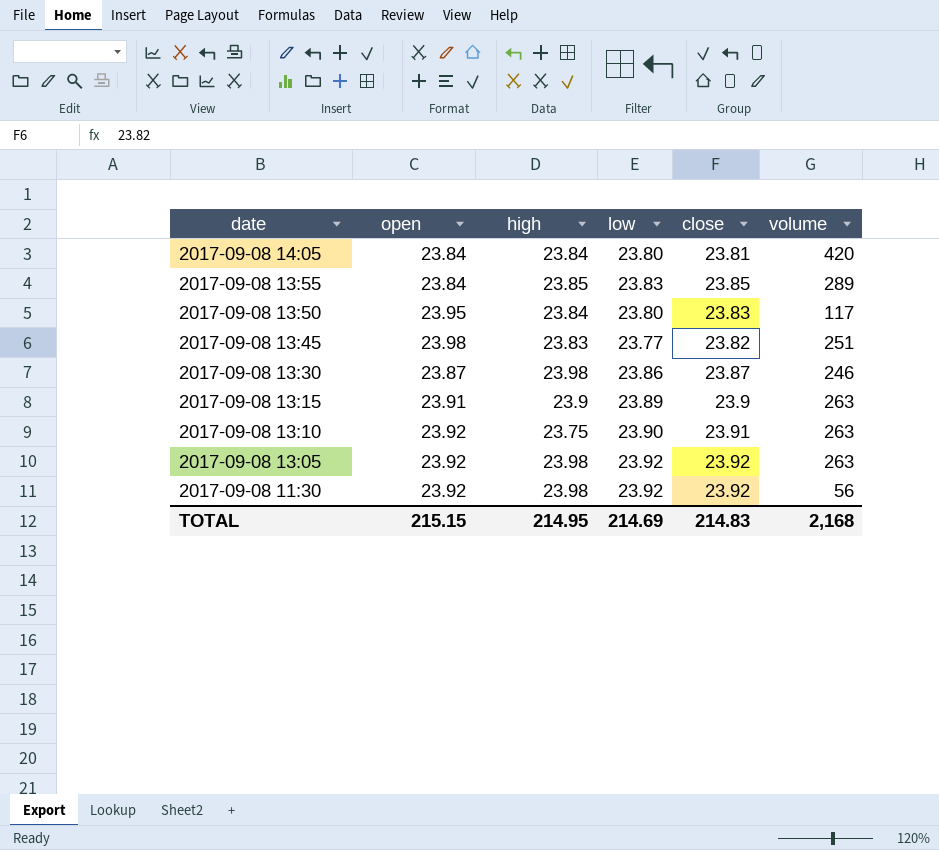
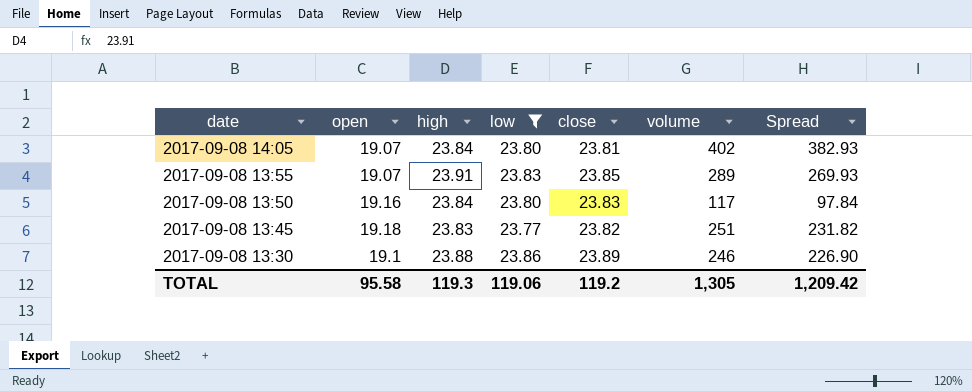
filter: none -> low <= 23.86
column Spread | formula: none -> [volume] - [open]
2017-09-08 14:05 | open: 23.84 -> 19.07
2017-09-08 14:05 | volume: 420 -> 402
2017-09-08 13:55 | open: 23.84 -> 19.07
2017-09-08 13:55 | high: 23.85 -> 23.91
2017-09-08 13:50 | open: 23.95 -> 19.16
2017-09-08 13:45 | open: 23.98 -> 19.18
2017-09-08 13:30 | open: 23.87 -> 19.1
2017-09-08 13:30 | high: 23.98 -> 23.88
2017-09-08 13:30 | close: 23.87 -> 23.89
TOTAL | open: 215.15 -> 95.58
TOTAL | high: 214.95 -> 119.3
TOTAL | low: 214.69 -> 119.06
TOTAL | close: 214.83 -> 119.2
TOTAL | volume: 2,168 -> 1,305

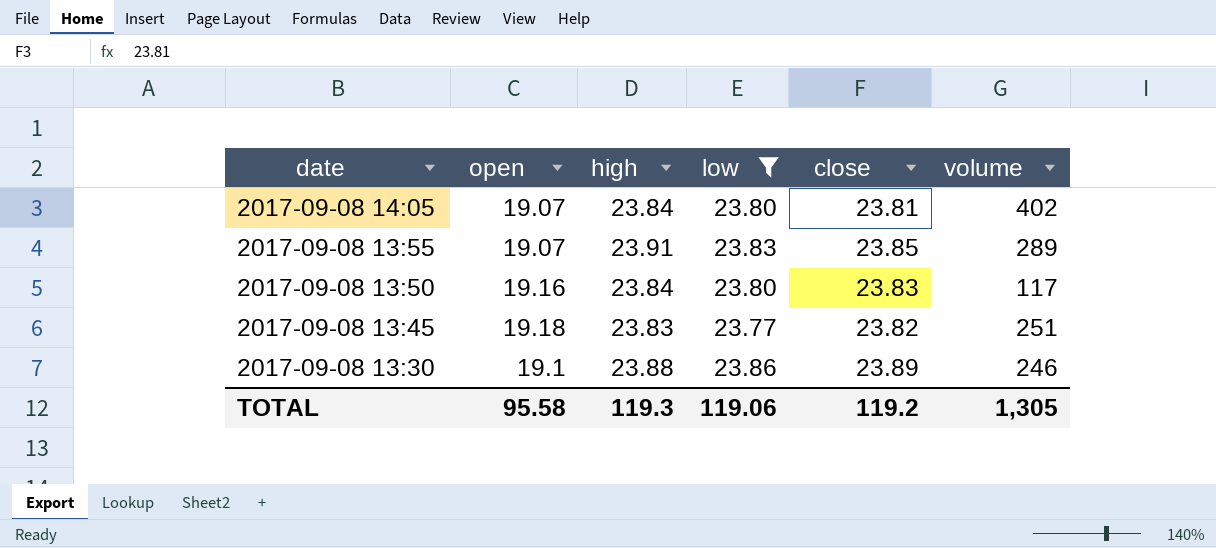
column Spread | formula: [volume] - [open] -> none

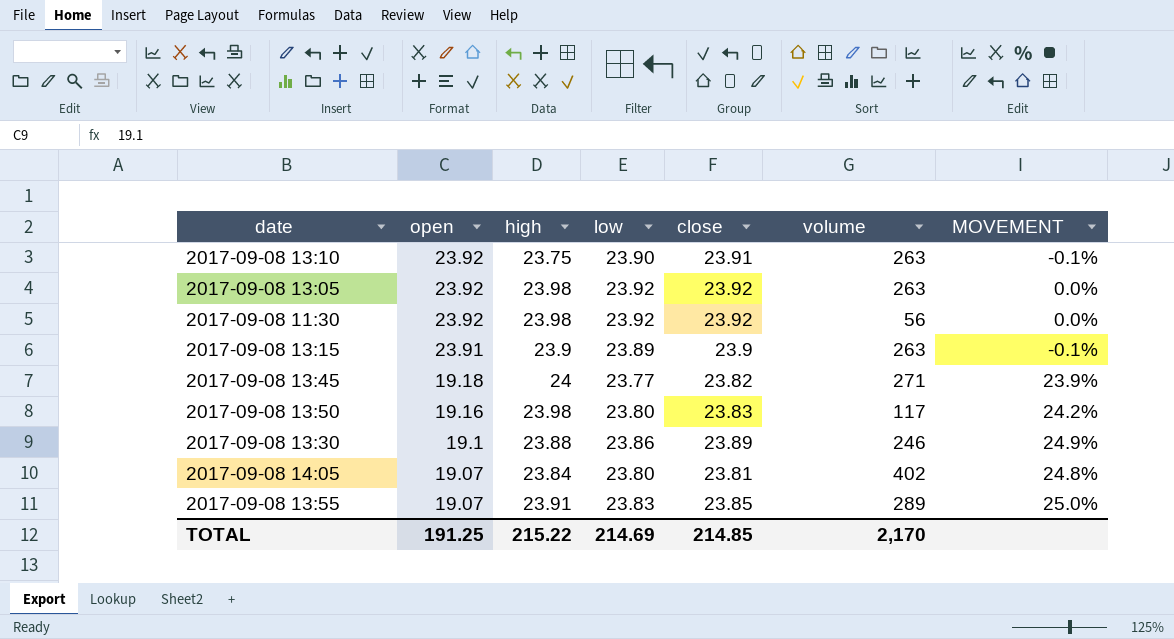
filter: low <= 23.86 -> none
row order: date descending -> open descending
column MOVEMENT | formula: none -> ([low] - [open]) / [open]
2017-09-08 13:45 | high: 23.83 -> 24
2017-09-08 13:45 | volume: 251 -> 271
2017-09-08 13:50 | high: 23.84 -> 23.98
TOTAL | open: 95.58 -> 191.25
TOTAL | high: 119.3 -> 215.22
TOTAL | low: 119.06 -> 214.69
TOTAL | close: 119.2 -> 214.85
TOTAL | volume: 1,305 -> 2,170

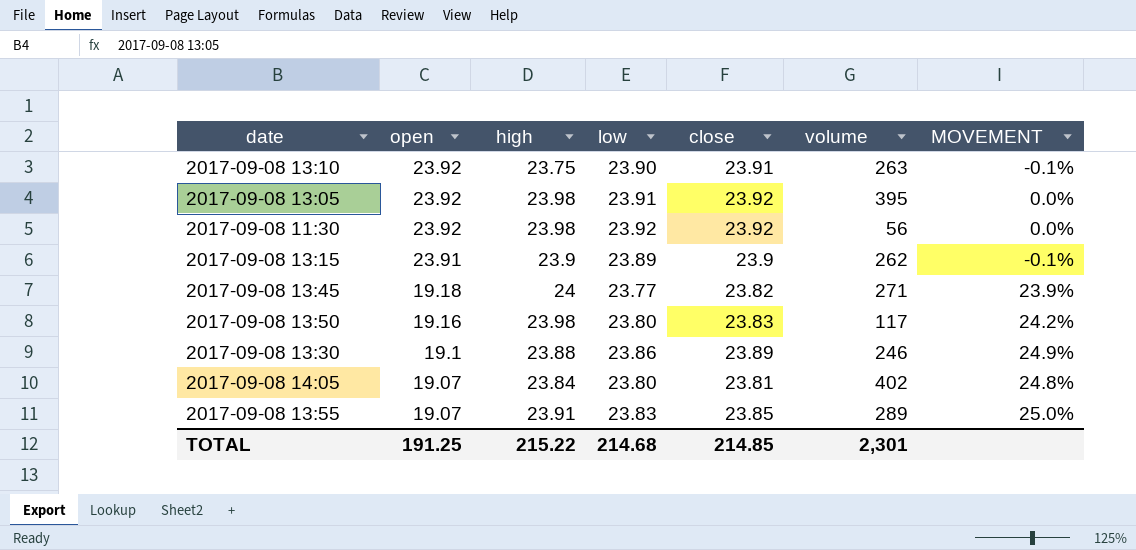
2017-09-08 13:05 | low: 23.92 -> 23.91
2017-09-08 13:05 | volume: 263 -> 395
2017-09-08 13:15 | volume: 263 -> 262
TOTAL | low: 214.69 -> 214.68
TOTAL | volume: 2,170 -> 2,301

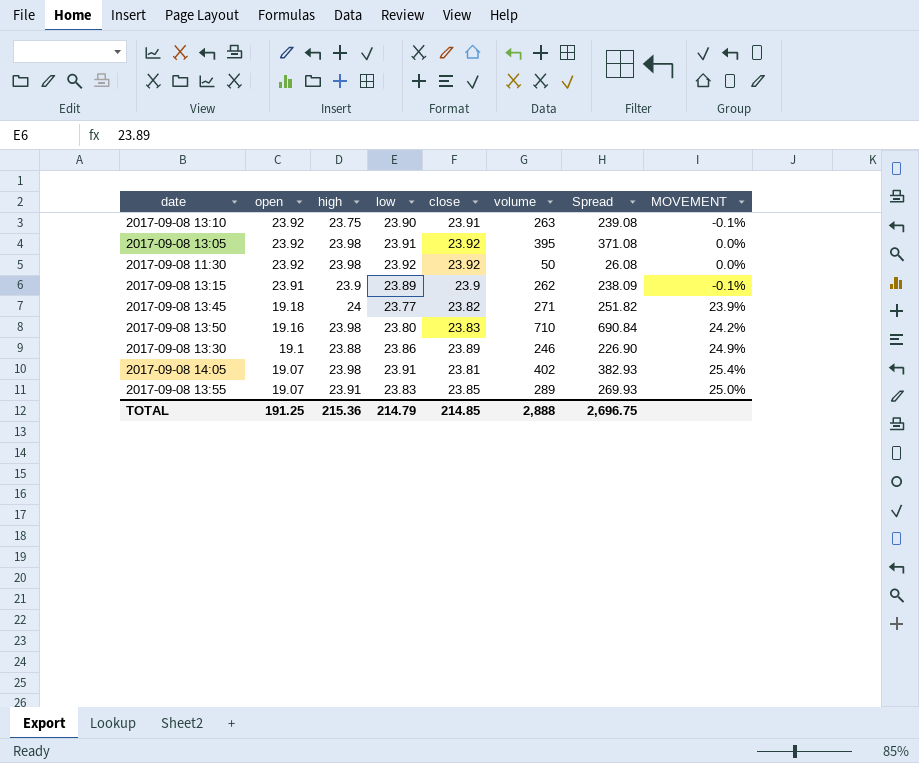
column Spread | formula: none -> [volume] - [open]
2017-09-08 11:30 | volume: 56 -> 50
2017-09-08 13:50 | volume: 117 -> 710
2017-09-08 14:05 | high: 23.84 -> 23.98
2017-09-08 14:05 | low: 23.80 -> 23.91
2017-09-08 14:05 | MOVEMENT: 24.8% -> 25.4%
TOTAL | high: 215.22 -> 215.36
TOTAL | low: 214.68 -> 214.79
TOTAL | volume: 2,301 -> 2,888

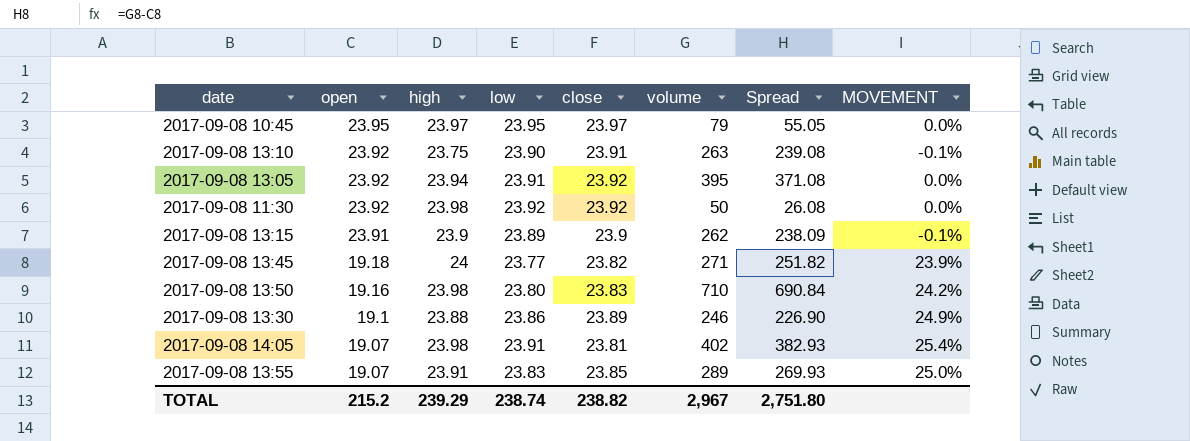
row 2017-09-08 10:45: none -> 23.95 | 23.97 | 23.95 | 23.97 | 79 | 55.05 | 0.0%
2017-09-08 13:05 | high: 23.98 -> 23.94
TOTAL | open: 191.25 -> 215.2
TOTAL | high: 215.36 -> 239.29
TOTAL | low: 214.79 -> 238.74
TOTAL | close: 214.85 -> 238.82
TOTAL | volume: 2,888 -> 2,967
TOTAL | Spread: 2,696.75 -> 2,751.80

